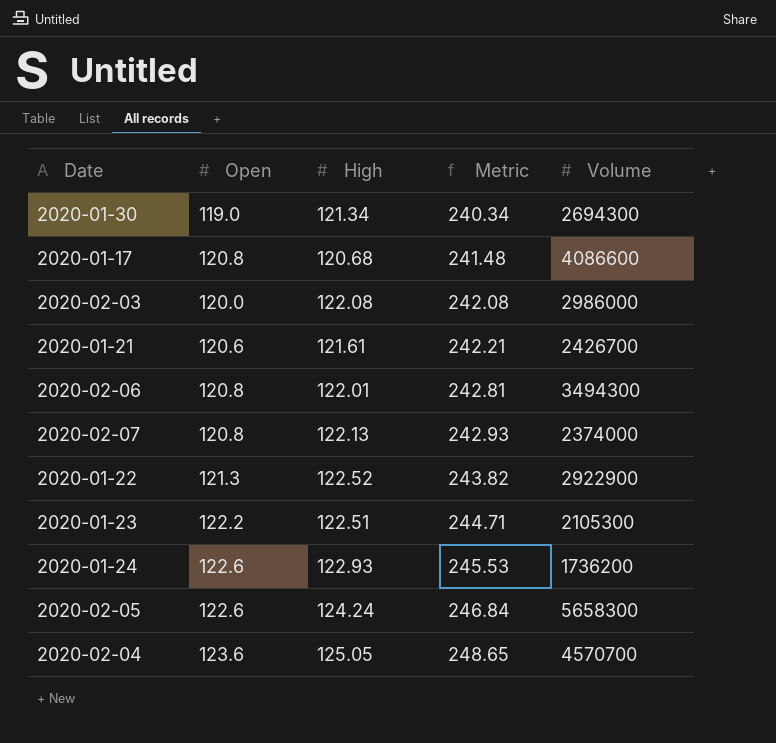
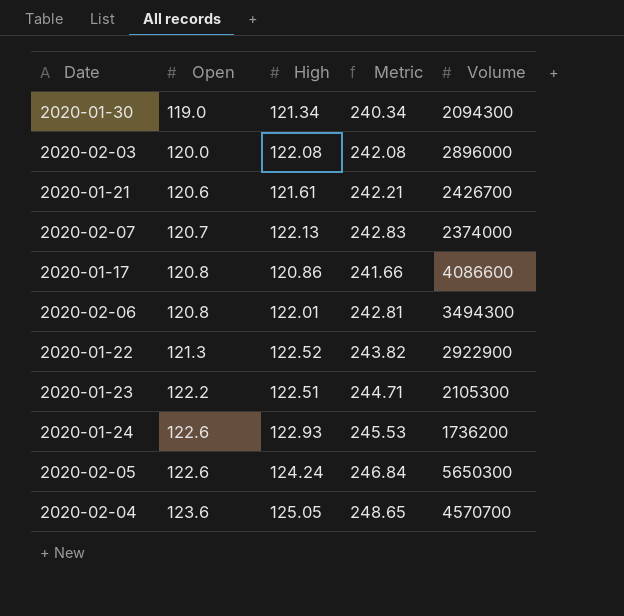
row order: Metric ascending -> Open ascending
2020-01-30 | Volume: 2694300 -> 2094300
2020-02-03 | Volume: 2986000 -> 2896000
2020-02-07 | Open: 120.8 -> 120.7
2020-02-07 | Metric: 242.93 -> 242.83
2020-01-17 | High: 120.68 -> 120.86
2020-01-17 | Metric: 241.48 -> 241.66
2020-02-05 | Volume: 5658300 -> 5650300

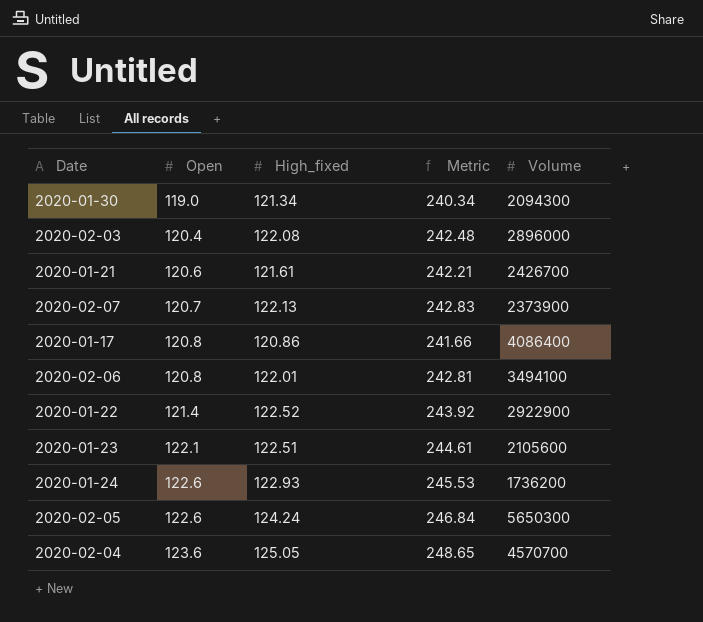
column name: High -> High_fixed
2020-02-03 | Open: 120.0 -> 120.4
2020-02-03 | Metric: 242.08 -> 242.48
2020-02-07 | Volume: 2374000 -> 2373900
2020-01-17 | Volume: 4086600 -> 4086400
2020-02-06 | Volume: 3494300 -> 3494100
2020-01-22 | Open: 121.3 -> 121.4
2020-01-22 | Metric: 243.82 -> 243.92
2020-01-23 | Open: 122.2 -> 122.1
2020-01-23 | Metric: 244.71 -> 244.61
2020-01-23 | Volume: 2105300 -> 2105600

